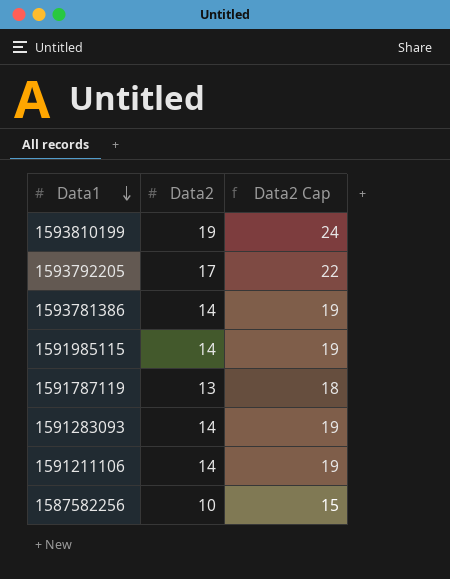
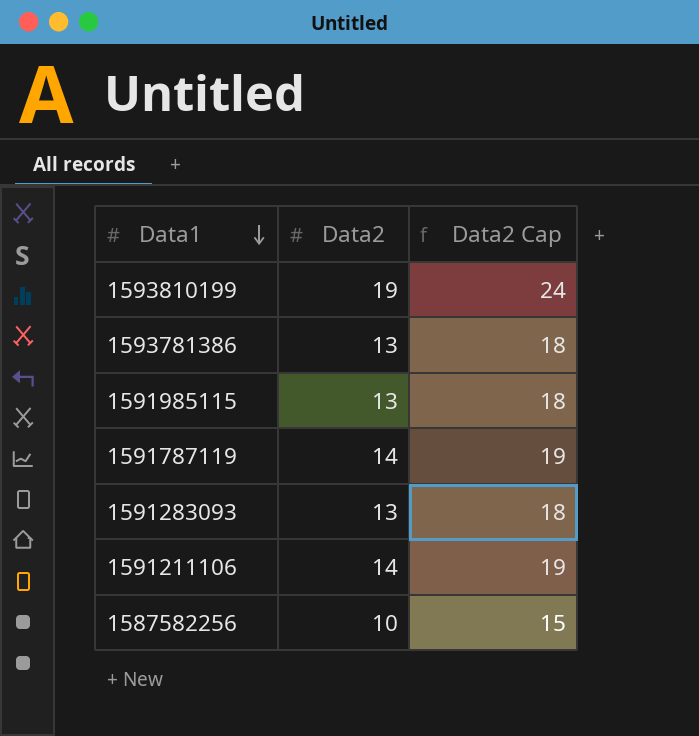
row 1593792205: 17 | 22 -> none
1593781386 | Data2: 14 -> 13
1593781386 | Data2 Cap: 19 -> 18
1591985115 | Data2: 14 -> 13
1591985115 | Data2 Cap: 19 -> 18
1591787119 | Data2: 13 -> 14
1591787119 | Data2 Cap: 18 -> 19
1591283093 | Data2: 14 -> 13
1591283093 | Data2 Cap: 19 -> 18

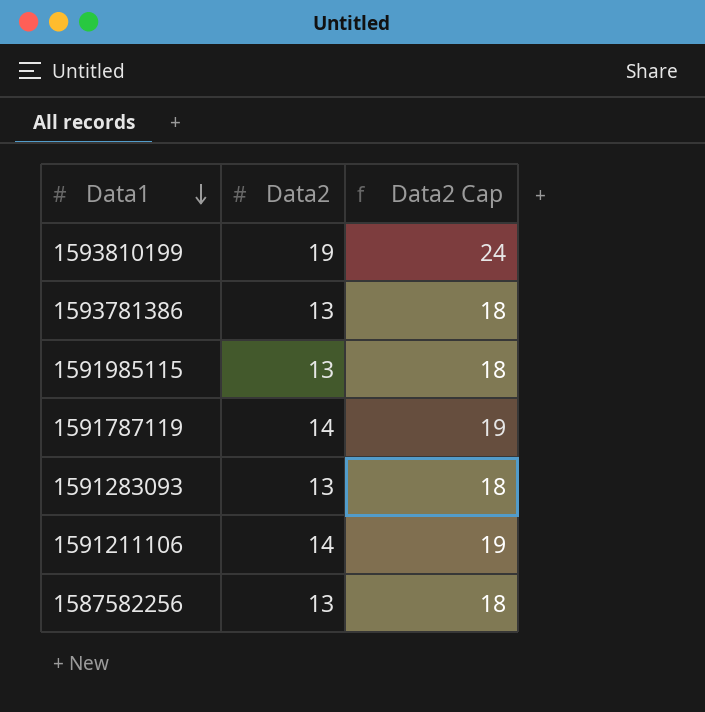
1587582256 | Data2: 10 -> 13
1587582256 | Data2 Cap: 15 -> 18

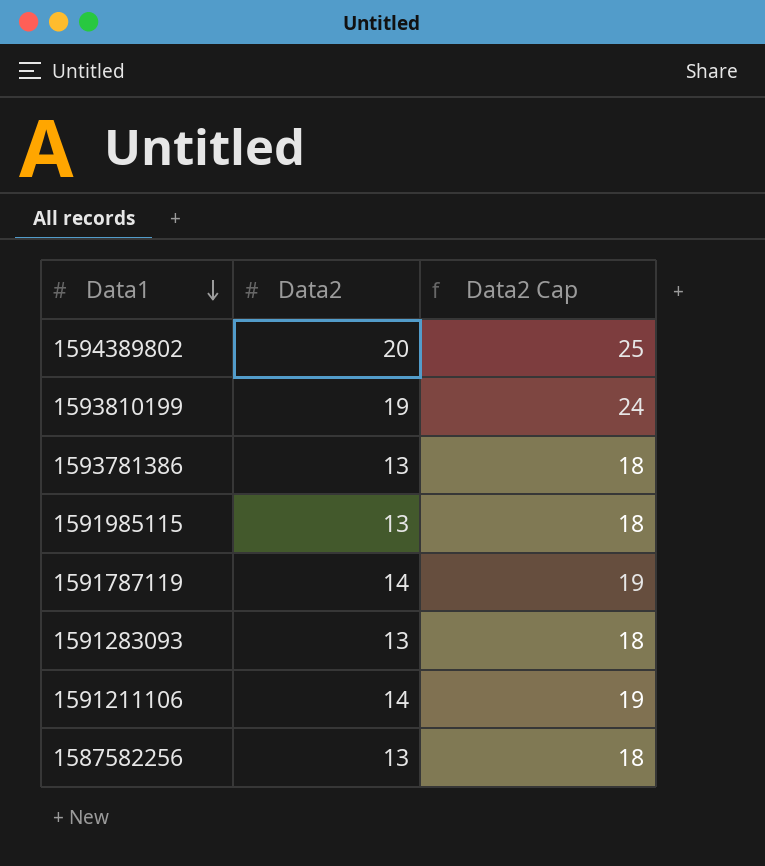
row 1594389802: none -> 20 | 25

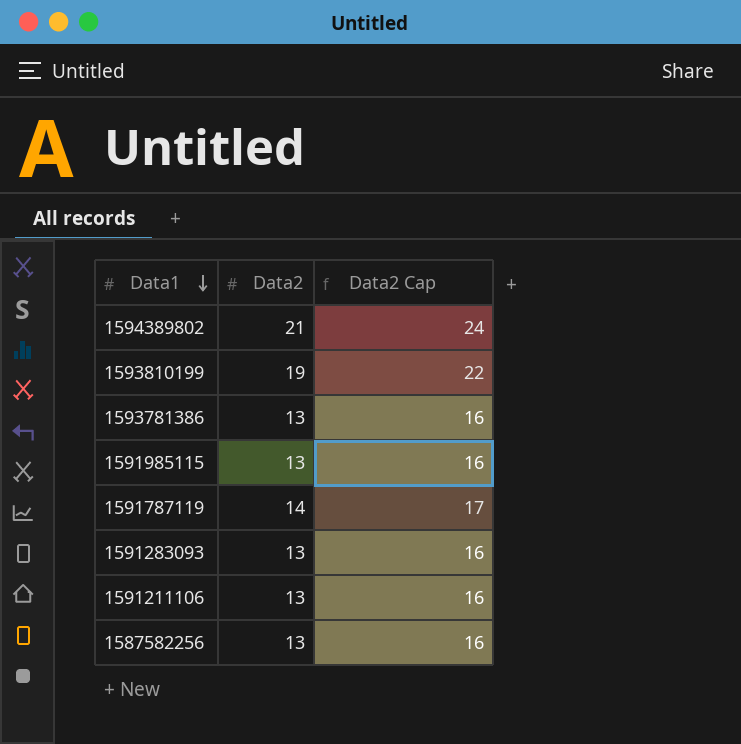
column Data2 Cap | formula: [Data2] + 5 -> [Data2] + 3
1594389802 | Data2: 20 -> 21
1591211106 | Data2: 14 -> 13

